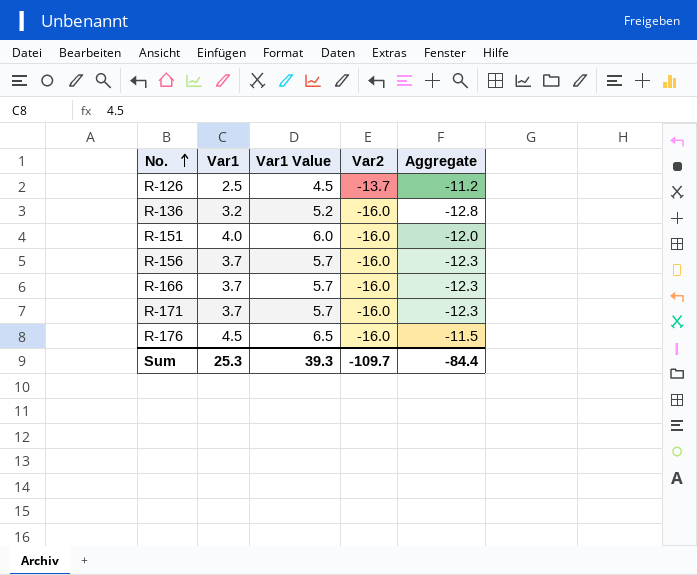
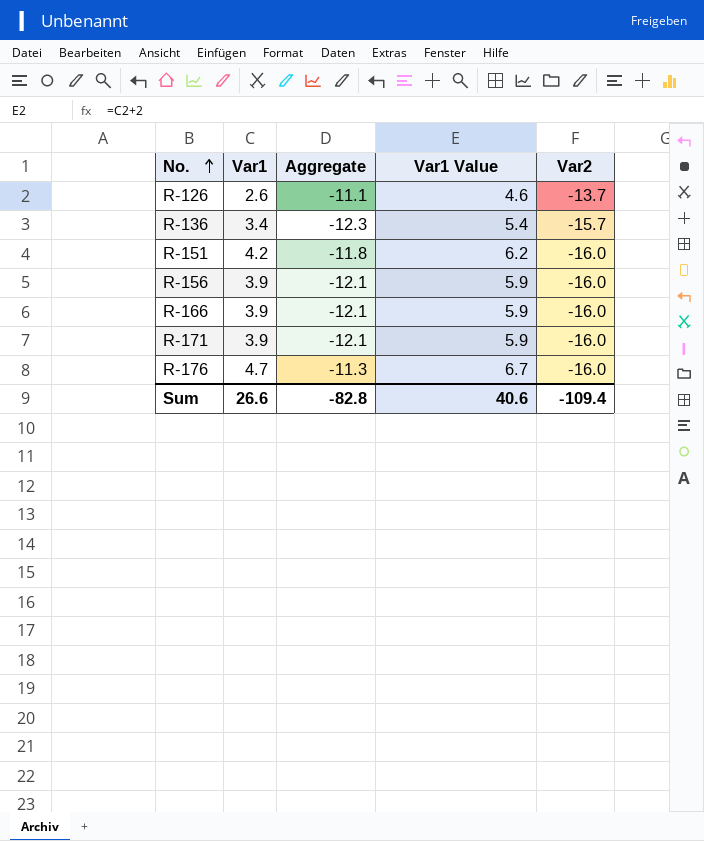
column Aggregate | position: 5 -> 3
R-126 | Var1: 2.5 -> 2.6
R-126 | Aggregate: -11.2 -> -11.1
R-126 | Var1 Value: 4.5 -> 4.6
R-136 | Var1: 3.2 -> 3.4
R-136 | Aggregate: -12.8 -> -12.3
R-136 | Var1 Value: 5.2 -> 5.4
R-136 | Var2: -16.0 -> -15.7
R-151 | Var1: 4.0 -> 4.2
R-151 | Aggregate: -12.0 -> -11.8
R-151 | Var1 Value: 6.0 -> 6.2
R-156 | Var1: 3.7 -> 3.9
R-156 | Aggregate: -12.3 -> -12.1
R-156 | Var1 Value: 5.7 -> 5.9
R-166 | Var1: 3.7 -> 3.9
R-166 | Aggregate: -12.3 -> -12.1
R-166 | Var1 Value: 5.7 -> 5.9
R-171 | Var1: 3.7 -> 3.9
R-171 | Aggregate: -12.3 -> -12.1
R-171 | Var1 Value: 5.7 -> 5.9
R-176 | Var1: 4.5 -> 4.7
R-176 | Aggregate: -11.5 -> -11.3
R-176 | Var1 Value: 6.5 -> 6.7
Sum | Var1: 25.3 -> 26.6
Sum | Aggregate: -84.4 -> -82.8
Sum | Var1 Value: 39.3 -> 40.6
Sum | Var2: -109.7 -> -109.4

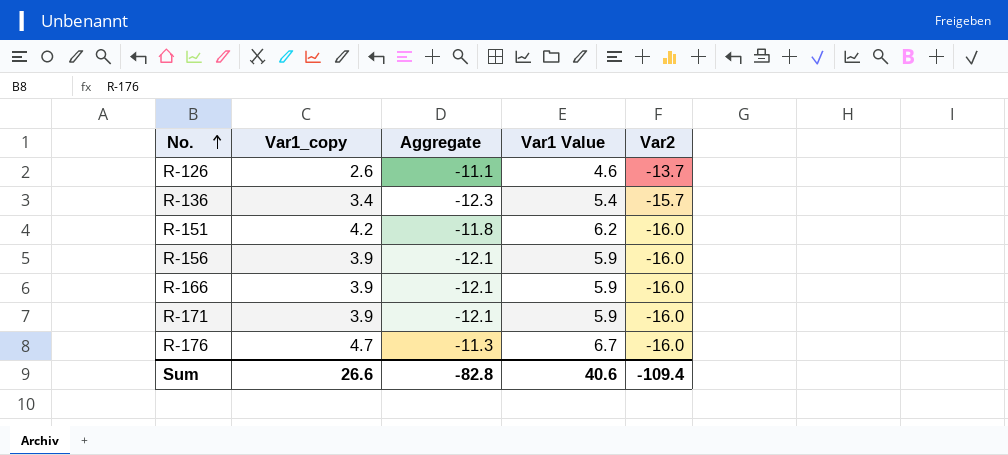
column name: Var1 -> Var1_copy

